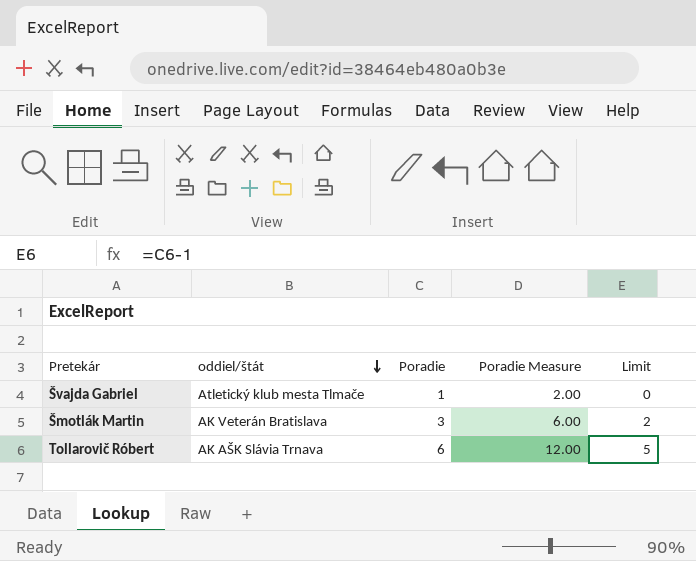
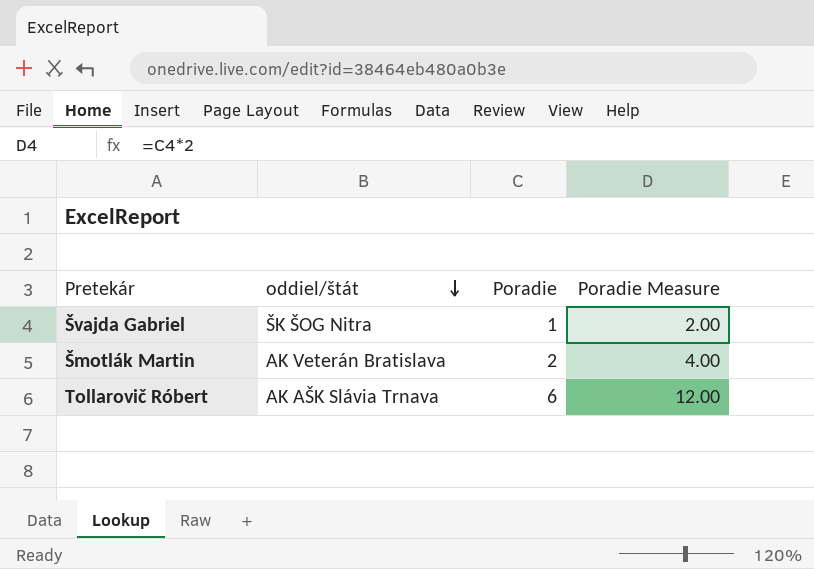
column Limit | formula: [Poradie] - 1 -> none
Švajda Gabriel | oddiel/štát: Atletický klub mesta Tlmače -> ŠK ŠOG Nitra
Šmotlák Martin | Poradie: 3 -> 2
Šmotlák Martin | Poradie Measure: 6.00 -> 4.00

